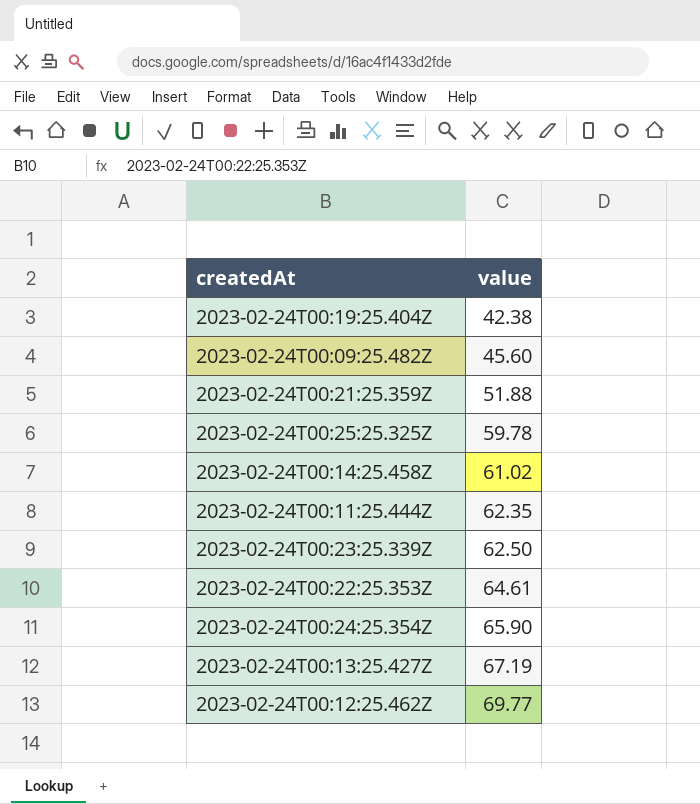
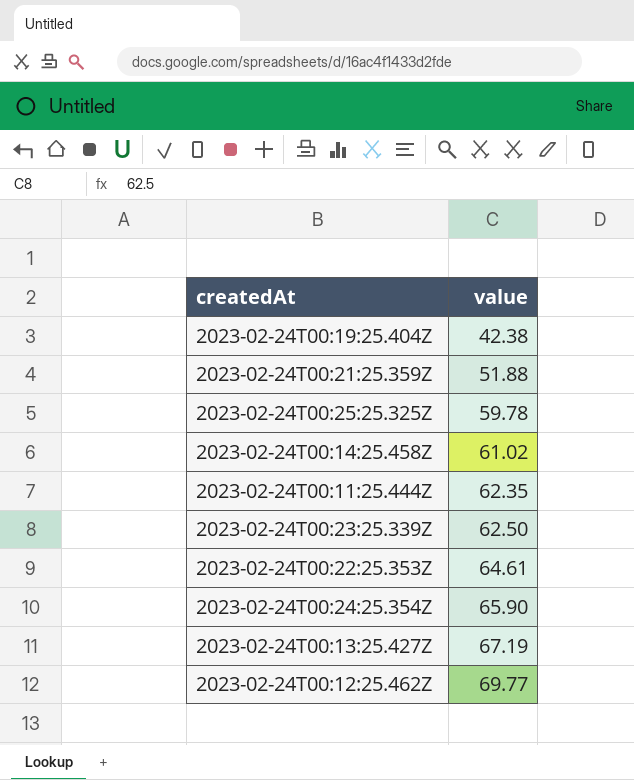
row 2023-02-24T00:09:25.482Z: 45.60 -> none

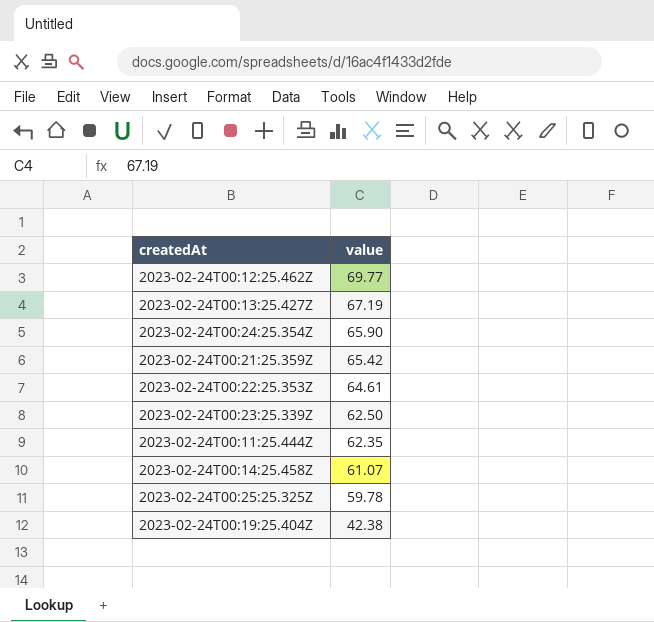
row order: value ascending -> value descending
2023-02-24T00:21:25.359Z | value: 51.88 -> 65.42
2023-02-24T00:14:25.458Z | value: 61.02 -> 61.07

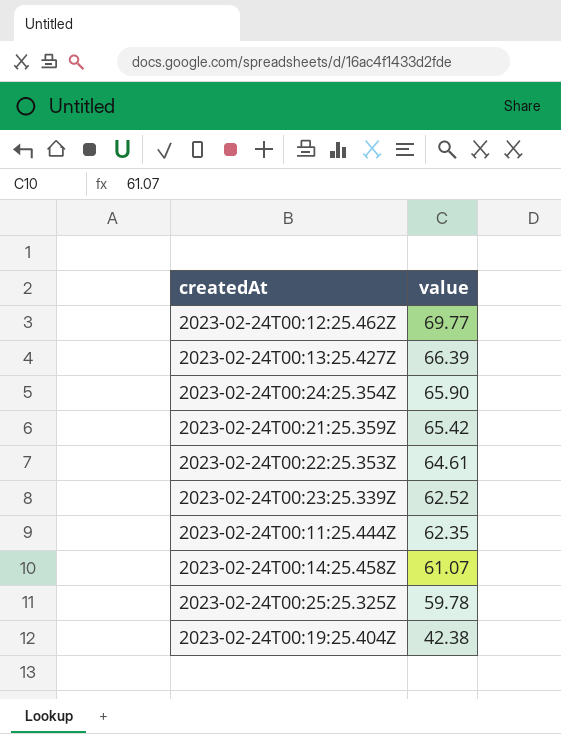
2023-02-24T00:13:25.427Z | value: 67.19 -> 66.39
2023-02-24T00:23:25.339Z | value: 62.50 -> 62.52

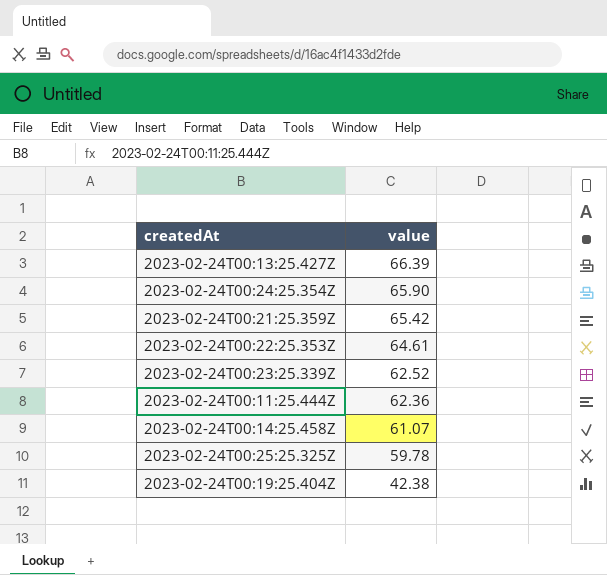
row 2023-02-24T00:12:25.462Z: 69.77 -> none
2023-02-24T00:11:25.444Z | value: 62.35 -> 62.36

